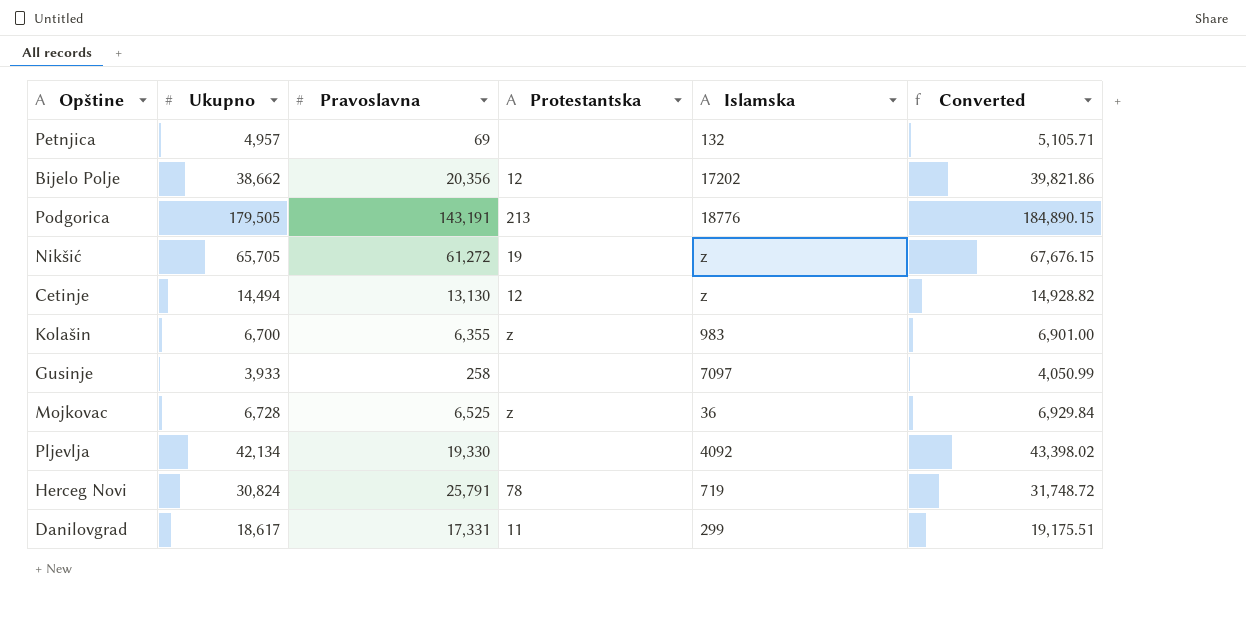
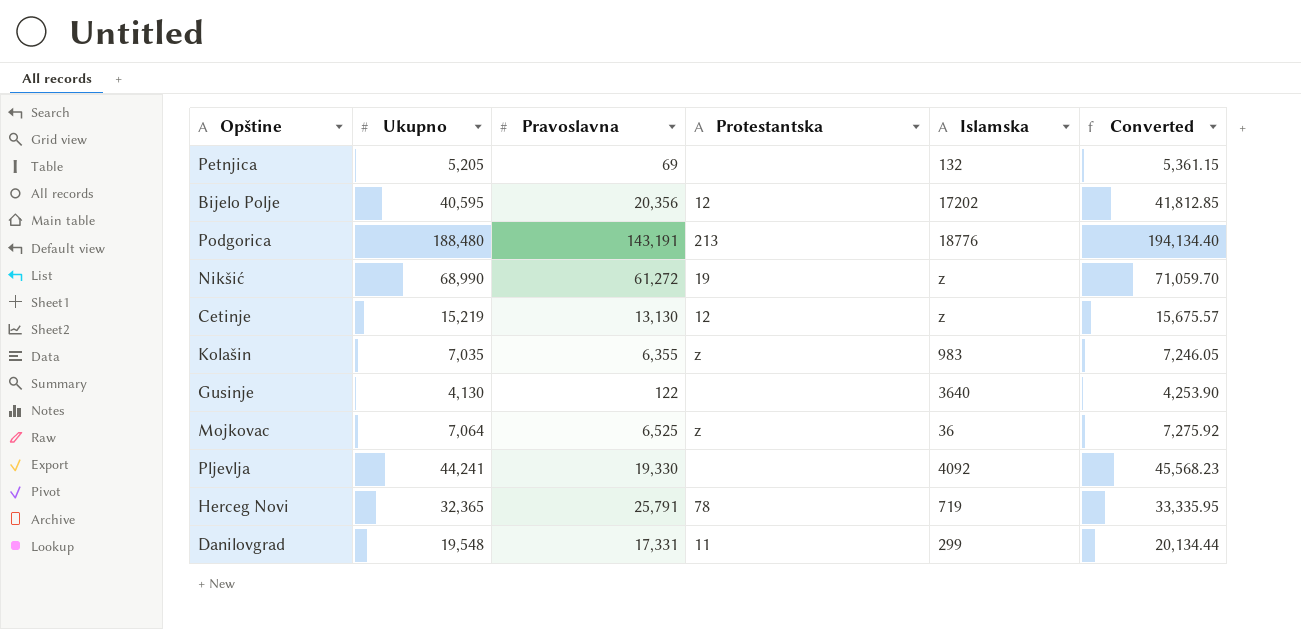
Petnjica | Ukupno: 4,957 -> 5,205
Petnjica | Converted: 5,105.71 -> 5,361.15
Bijelo Polje | Ukupno: 38,662 -> 40,595
Bijelo Polje | Converted: 39,821.86 -> 41,812.85
Podgorica | Ukupno: 179,505 -> 188,480
Podgorica | Converted: 184,890.15 -> 194,134.40
Nikšić | Ukupno: 65,705 -> 68,990
Nikšić | Converted: 67,676.15 -> 71,059.70
Cetinje | Ukupno: 14,494 -> 15,219
Cetinje | Converted: 14,928.82 -> 15,675.57
Kolašin | Ukupno: 6,700 -> 7,035
Kolašin | Converted: 6,901.00 -> 7,246.05
Gusinje | Ukupno: 3,933 -> 4,130
Gusinje | Pravoslavna: 258 -> 122
Gusinje | Islamska: 7097 -> 3640
Gusinje | Converted: 4,050.99 -> 4,253.90
Mojkovac | Ukupno: 6,728 -> 7,064
Mojkovac | Converted: 6,929.84 -> 7,275.92
Pljevlja | Ukupno: 42,134 -> 44,241
Pljevlja | Converted: 43,398.02 -> 45,568.23
Herceg Novi | Ukupno: 30,824 -> 32,365
Herceg Novi | Converted: 31,748.72 -> 33,335.95
Danilovgrad | Ukupno: 18,617 -> 19,548
Danilovgrad | Converted: 19,175.51 -> 20,134.44

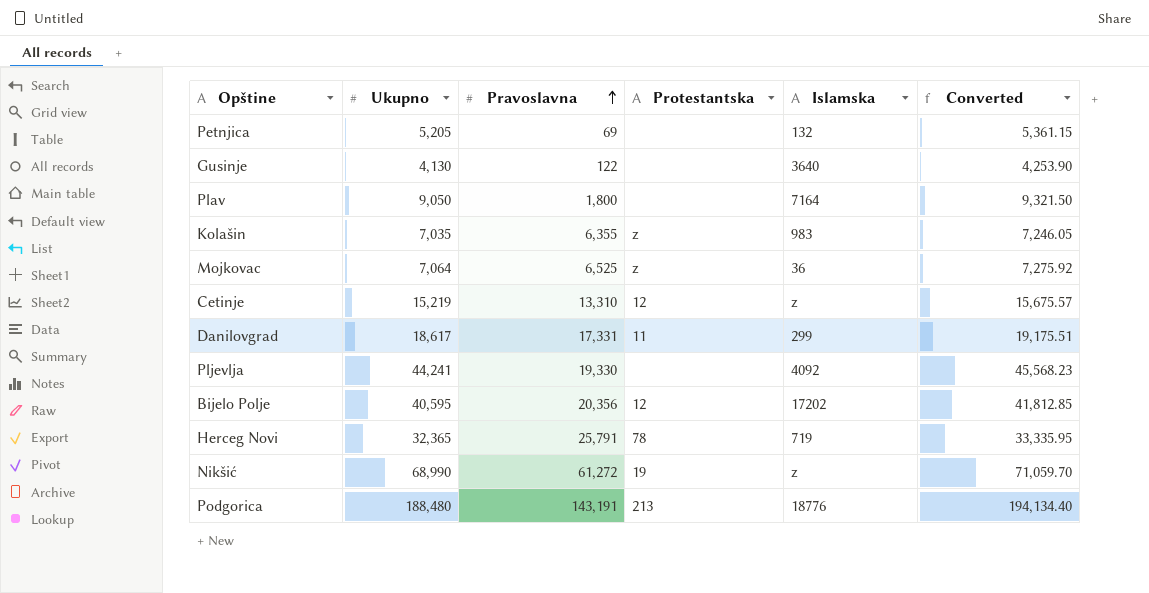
row order: none -> Pravoslavna ascending
row Plav: none -> 9,050 | 1,800 | none | 7164 | 9,321.50
Cetinje | Pravoslavna: 13,130 -> 13,310
Danilovgrad | Ukupno: 19,548 -> 18,617
Danilovgrad | Converted: 20,134.44 -> 19,175.51

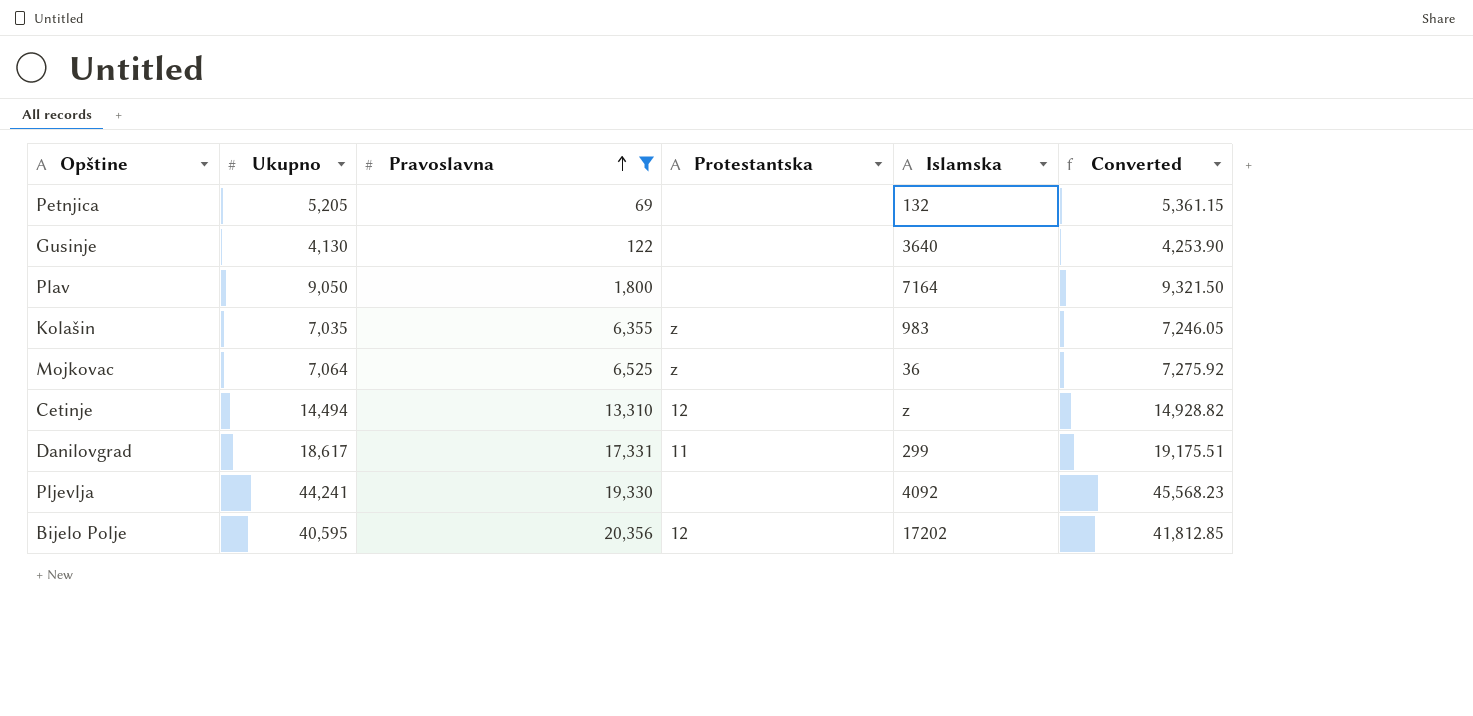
filter: none -> Pravoslavna <= 20,356
Cetinje | Ukupno: 15,219 -> 14,494
Cetinje | Converted: 15,675.57 -> 14,928.82

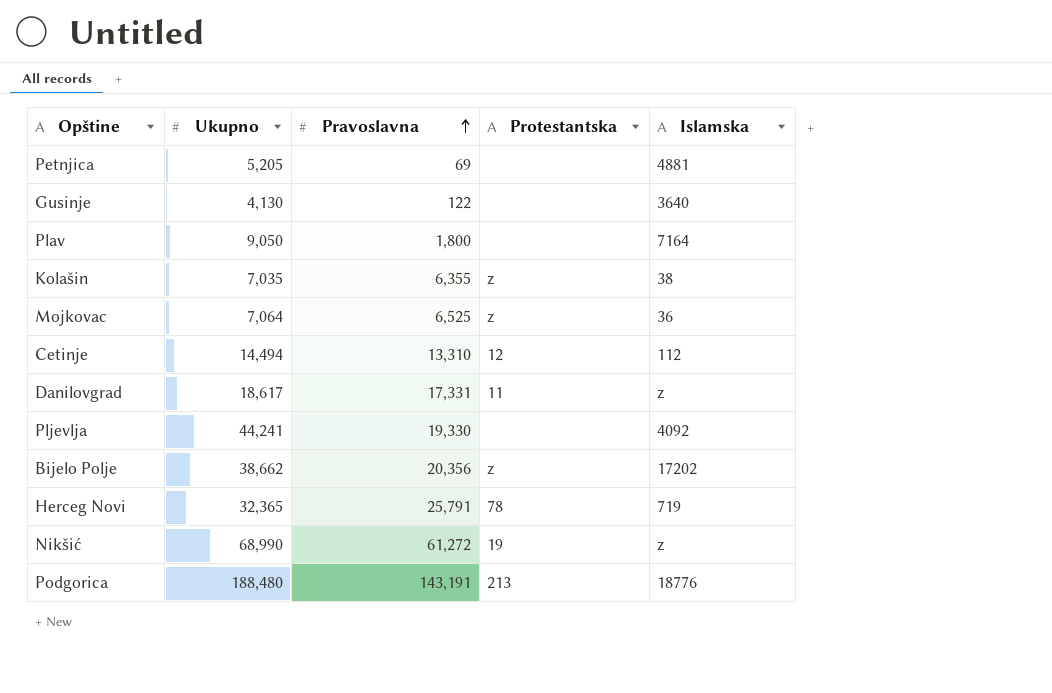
filter: Pravoslavna <= 20,356 -> none
column Converted | formula: [Ukupno] * 1.03 -> none
Petnjica | Islamska: 132 -> 4881
Kolašin | Islamska: 983 -> 38
Cetinje | Islamska: z -> 112
Danilovgrad | Islamska: 299 -> z
Bijelo Polje | Ukupno: 40,595 -> 38,662
Bijelo Polje | Protestantska: 12 -> z

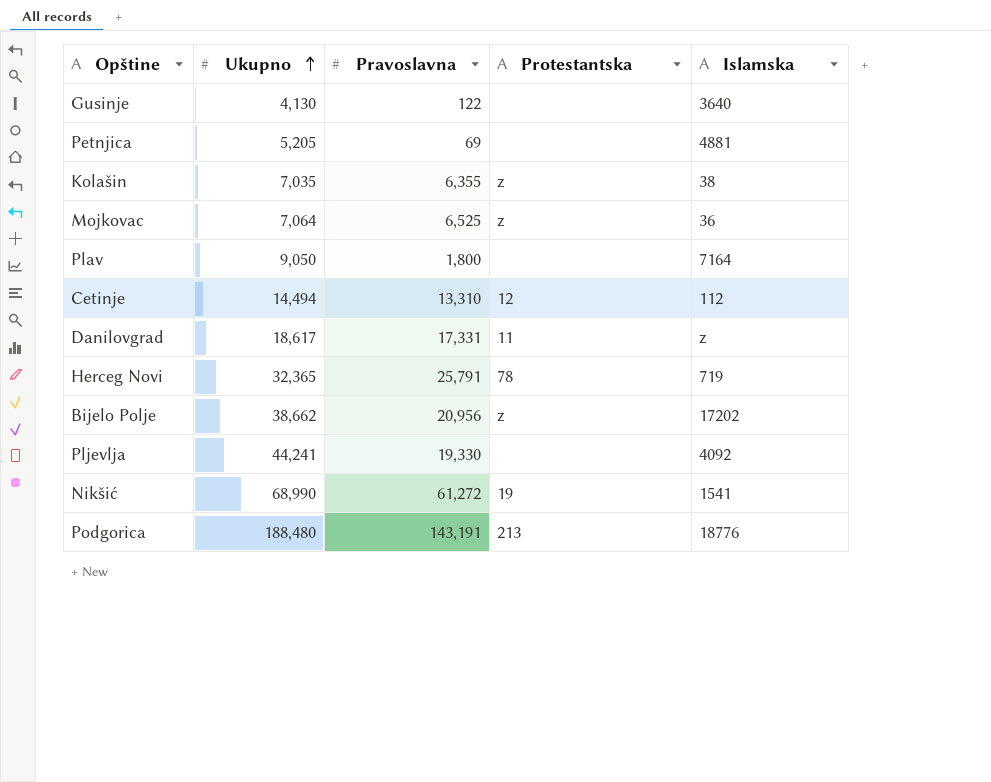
row order: Pravoslavna ascending -> Ukupno ascending
Bijelo Polje | Pravoslavna: 20,356 -> 20,956
Nikšić | Islamska: z -> 1541

